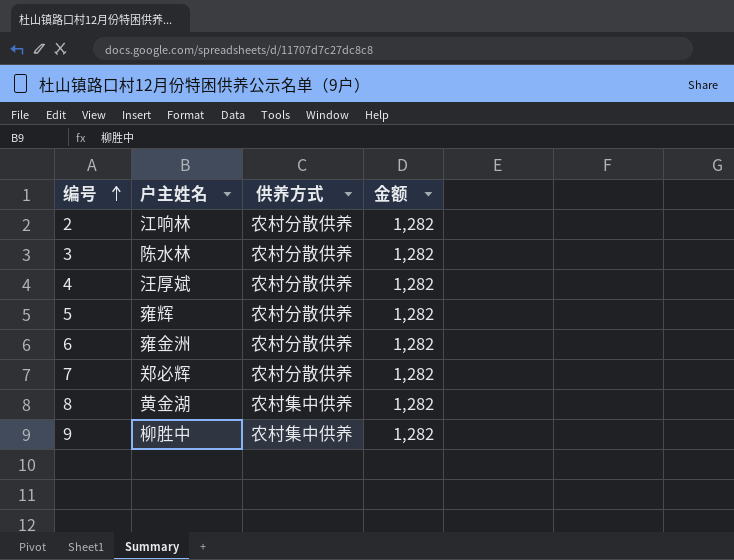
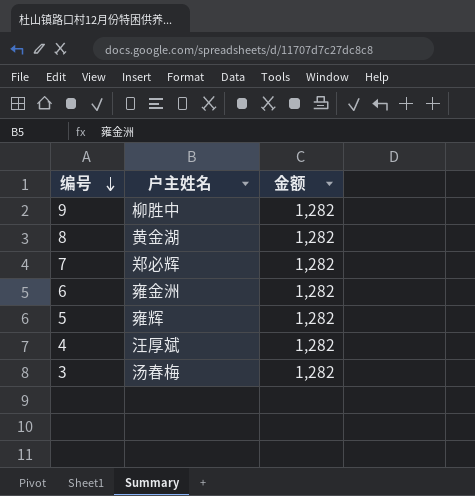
row order: 编号 ascending -> 编号 descending
column 供养方式 | position: 3 -> none
row 2: 江响林 | 农村分散供养 | 1,282 -> none
3 | 户主姓名: 陈水林 -> 汤春梅

